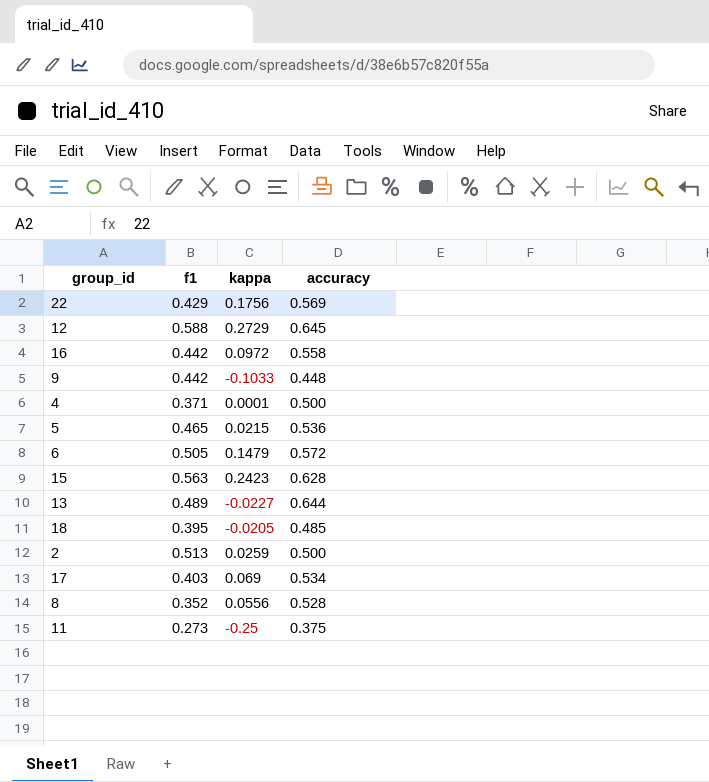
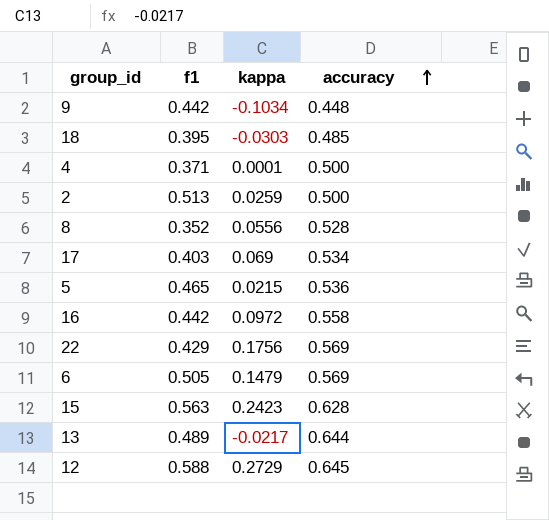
row order: none -> accuracy ascending
row 11: 0.273 | -0.25 | 0.375 -> none
9 | kappa: -0.1033 -> -0.1034
18 | kappa: -0.0205 -> -0.0303
6 | accuracy: 0.572 -> 0.569
13 | kappa: -0.0227 -> -0.0217

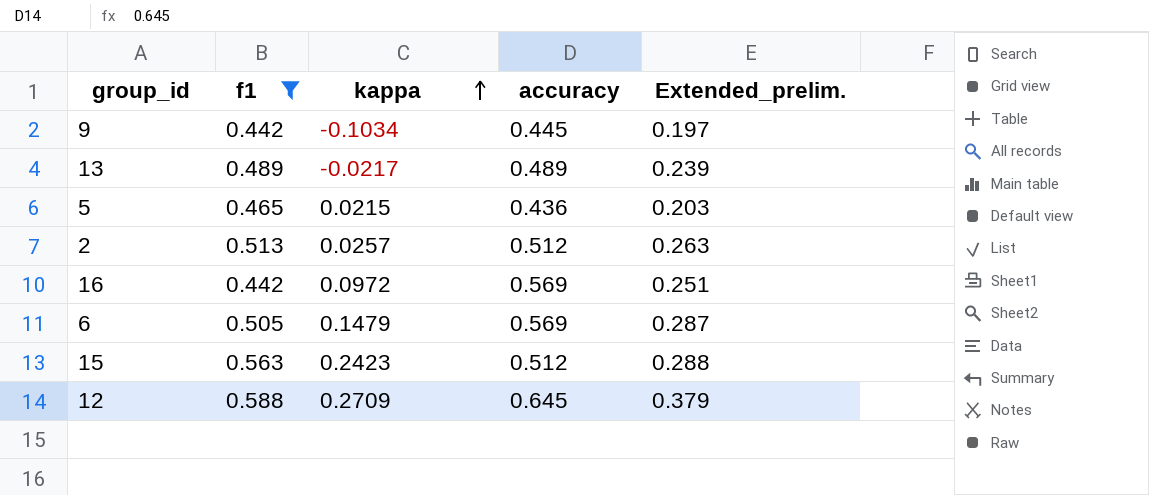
filter: none -> f1 >= 0.442
row order: accuracy ascending -> kappa ascending
column Extended_prelim. | formula: none -> [f1] * [accuracy]
9 | accuracy: 0.448 -> 0.445
13 | accuracy: 0.644 -> 0.489
5 | accuracy: 0.536 -> 0.436
2 | kappa: 0.0259 -> 0.0257
2 | accuracy: 0.500 -> 0.512
16 | accuracy: 0.558 -> 0.569
15 | accuracy: 0.628 -> 0.512
12 | kappa: 0.2729 -> 0.2709

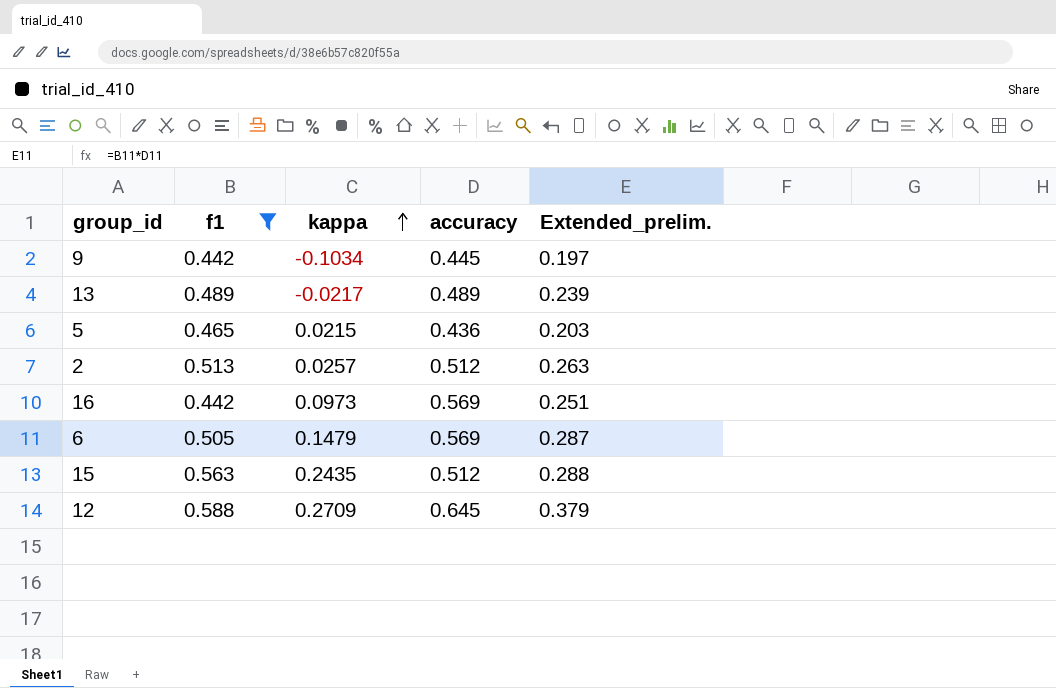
16 | kappa: 0.0972 -> 0.0973
15 | kappa: 0.2423 -> 0.2435

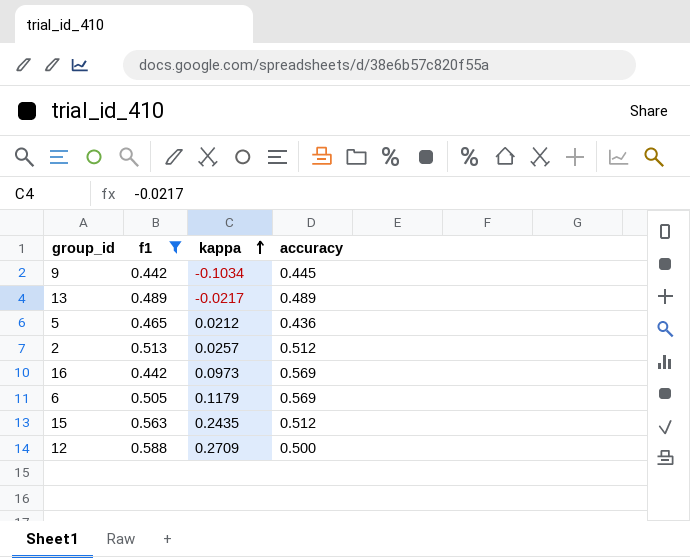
column Extended_prelim. | formula: [f1] * [accuracy] -> none
5 | kappa: 0.0215 -> 0.0212
6 | kappa: 0.1479 -> 0.1179
12 | accuracy: 0.645 -> 0.500

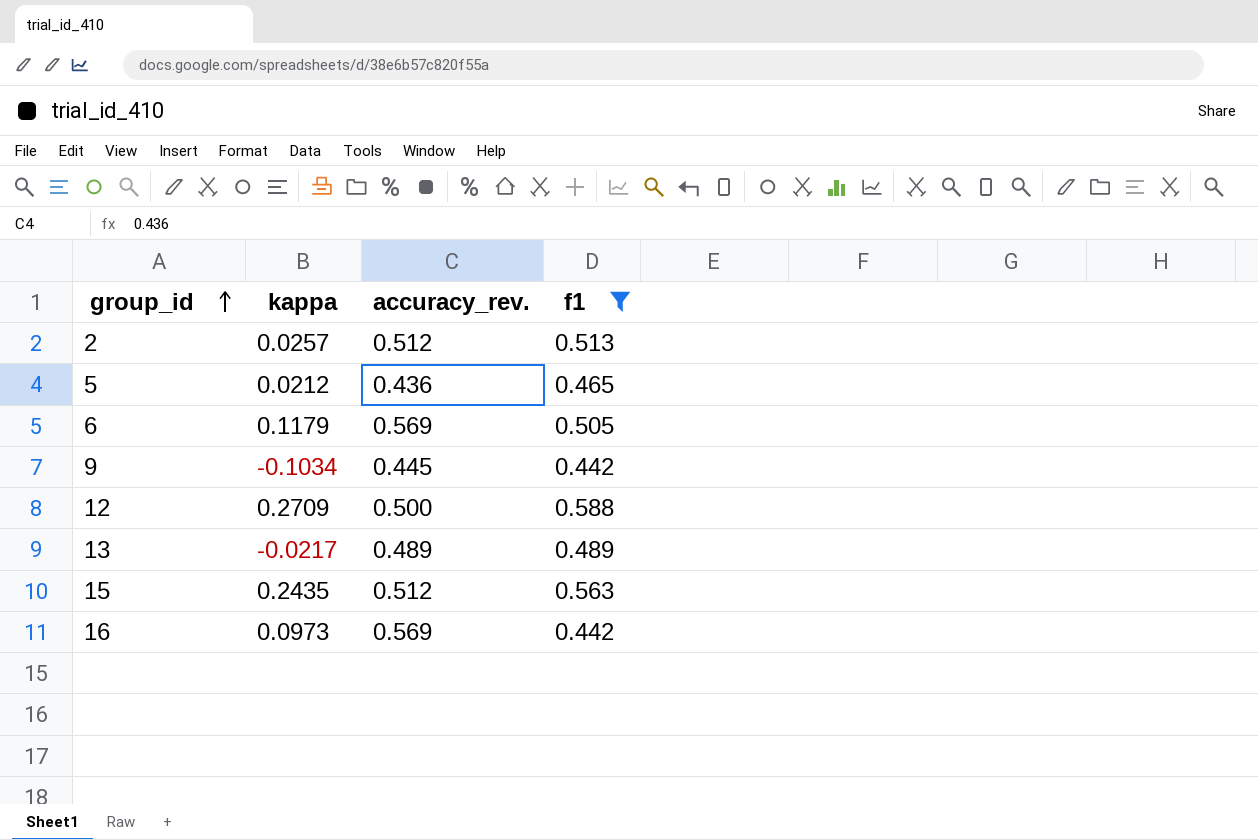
row order: kappa ascending -> group_id ascending
column name: accuracy -> accuracy_rev.
column f1 | position: 2 -> 4

